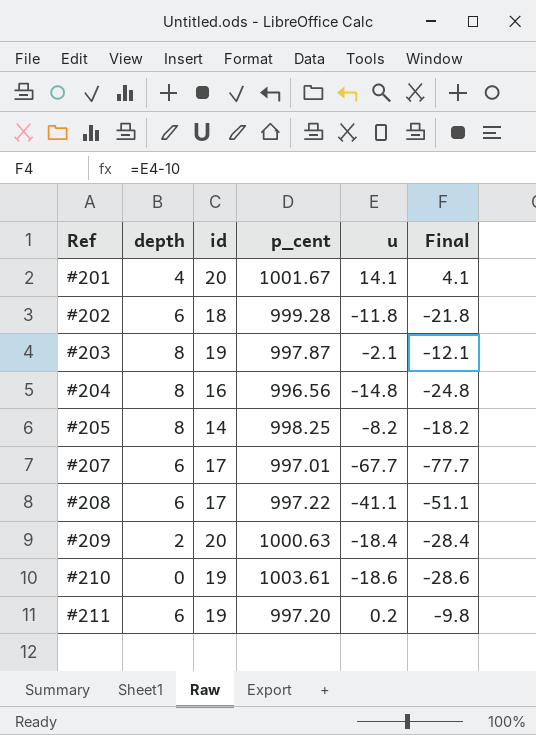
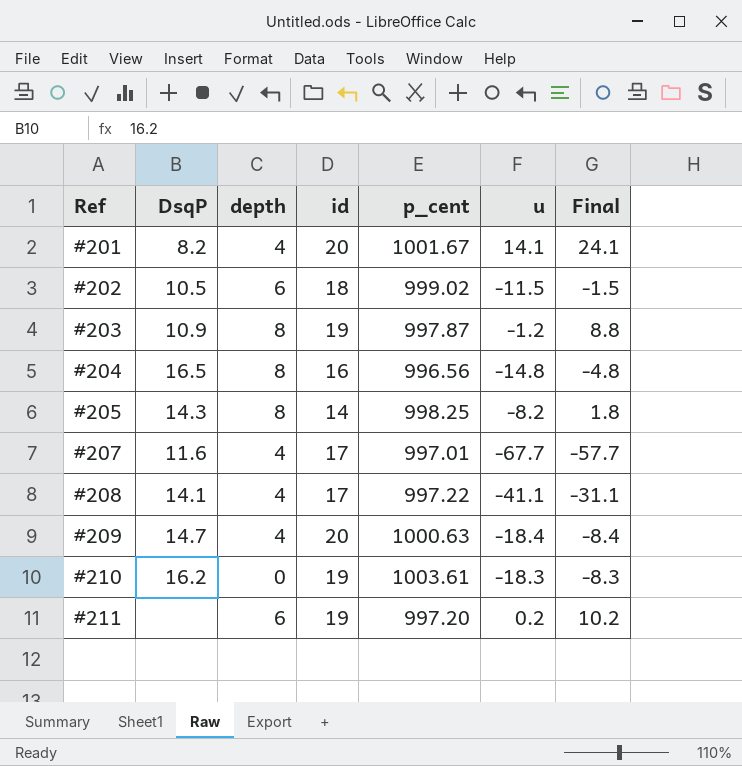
column DsqP | position: none -> 2
column Final | formula: [u] - 10 -> [u] + 10
#202 | p_cent: 999.28 -> 999.02
#202 | u: -11.8 -> -11.5
#203 | u: -2.1 -> -1.2
#207 | depth: 6 -> 4
#208 | depth: 6 -> 4
#209 | depth: 2 -> 4
#210 | u: -18.6 -> -18.3

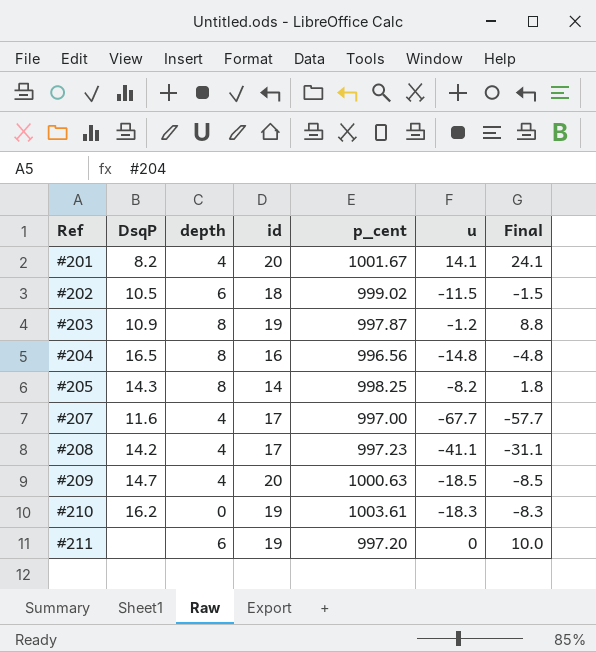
#207 | p_cent: 997.01 -> 997.00
#208 | DsqP: 14.1 -> 14.2
#208 | p_cent: 997.22 -> 997.23
#209 | u: -18.4 -> -18.5
#209 | Final: -8.4 -> -8.5
#211 | u: 0.2 -> 0
#211 | Final: 10.2 -> 10.0

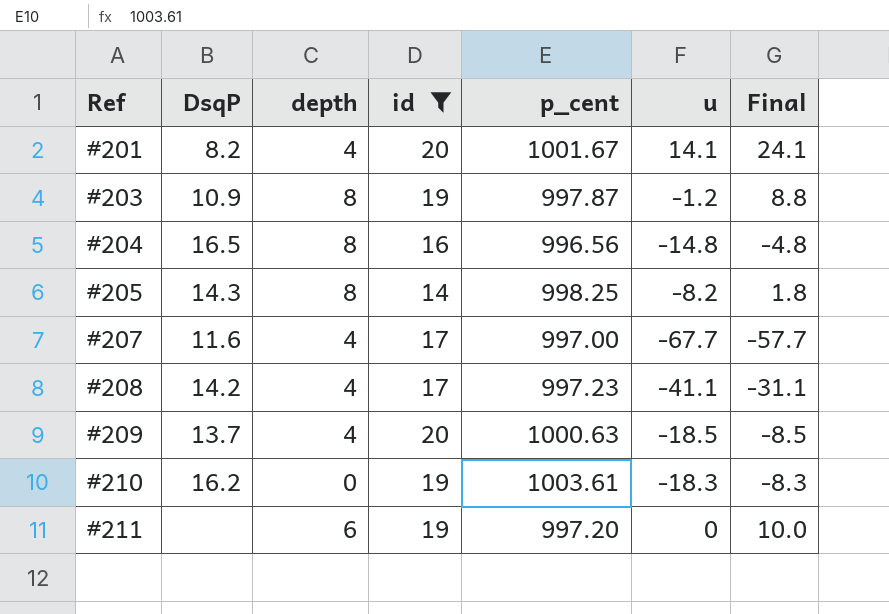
filter: none -> id != 18
#209 | DsqP: 14.7 -> 13.7

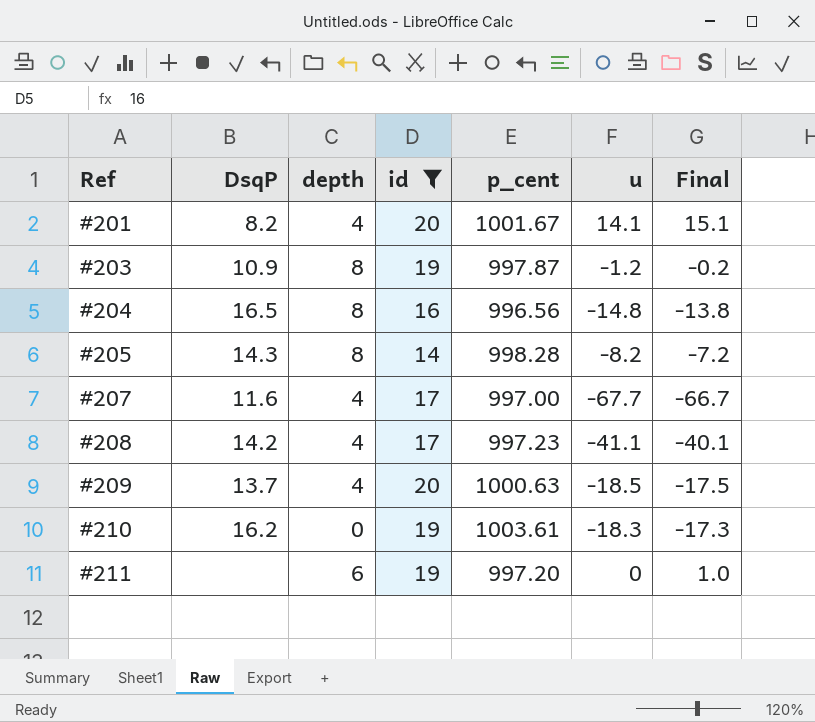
column Final | formula: [u] + 10 -> [u] + 1
#205 | p_cent: 998.25 -> 998.28

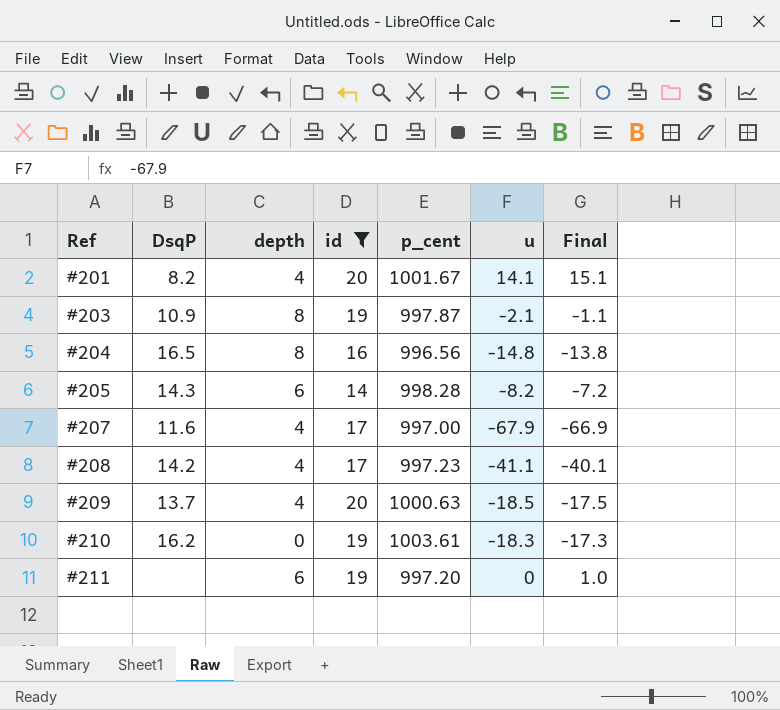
#203 | u: -1.2 -> -2.1
#203 | Final: -0.2 -> -1.1
#205 | depth: 8 -> 6
#207 | u: -67.7 -> -67.9
#207 | Final: -66.7 -> -66.9

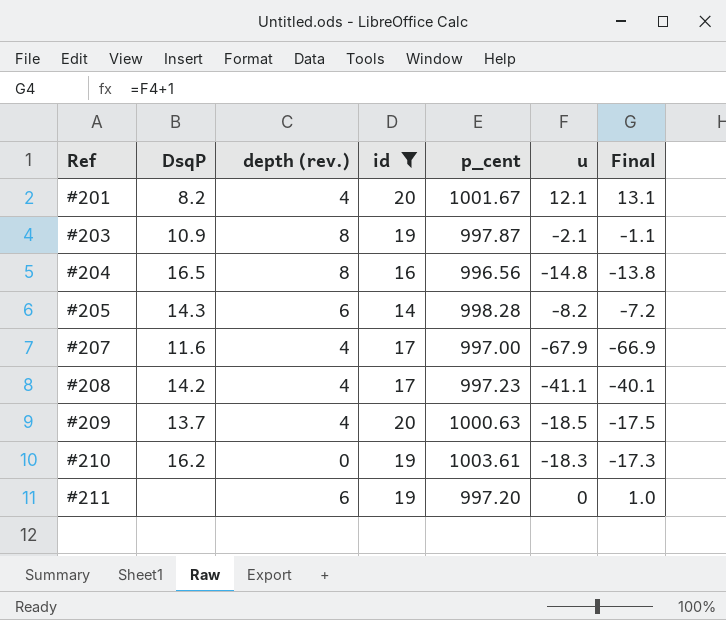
column name: depth -> depth (rev.)
#201 | u: 14.1 -> 12.1
#201 | Final: 15.1 -> 13.1

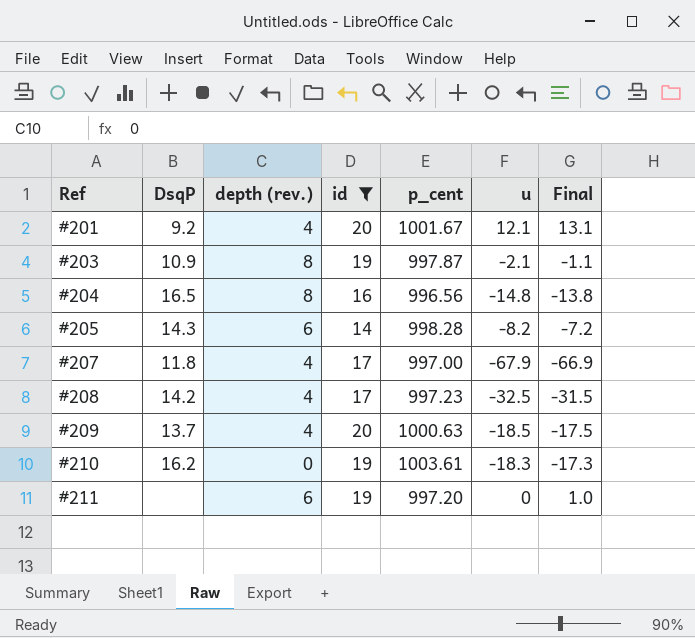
#201 | DsqP: 8.2 -> 9.2
#207 | DsqP: 11.6 -> 11.8
#208 | u: -41.1 -> -32.5
#208 | Final: -40.1 -> -31.5

